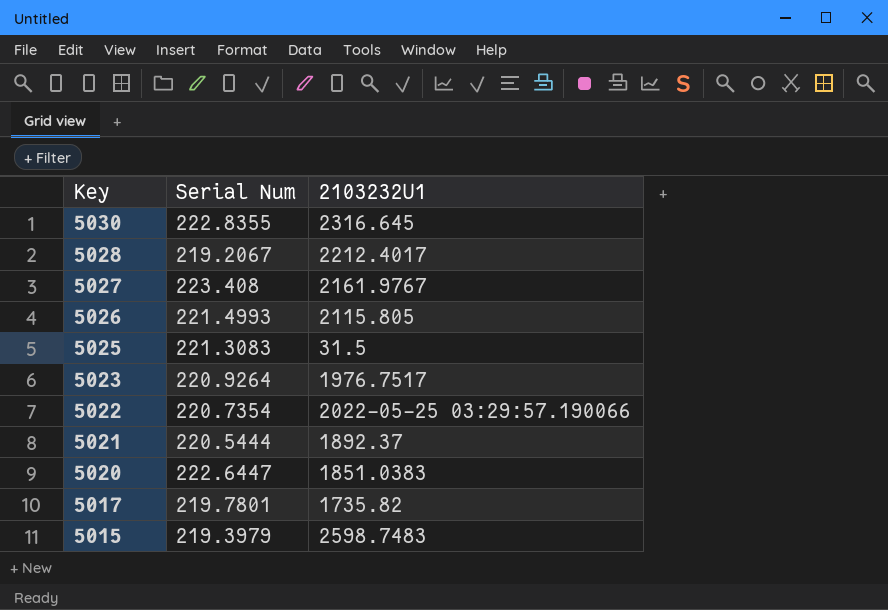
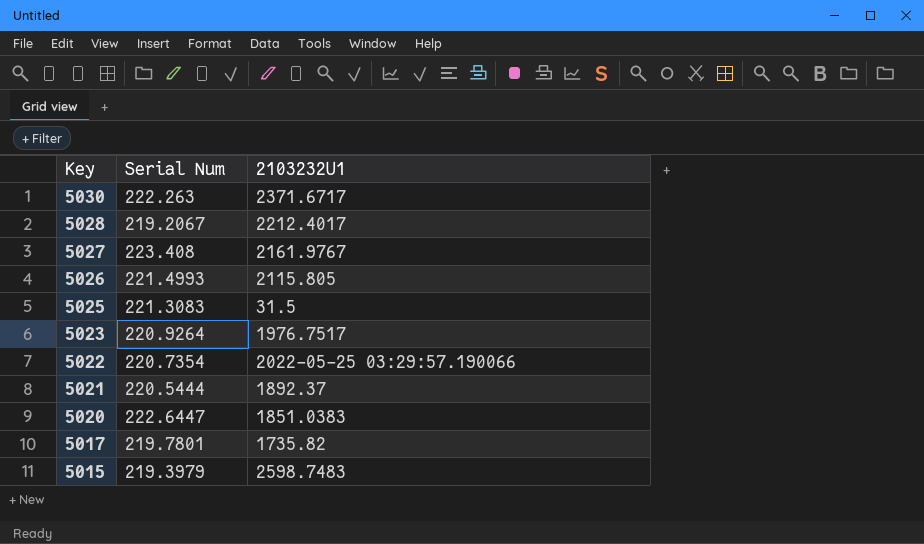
5030 | Serial Num: 222.8355 -> 222.263
5030 | 2103232U1: 2316.645 -> 2371.6717

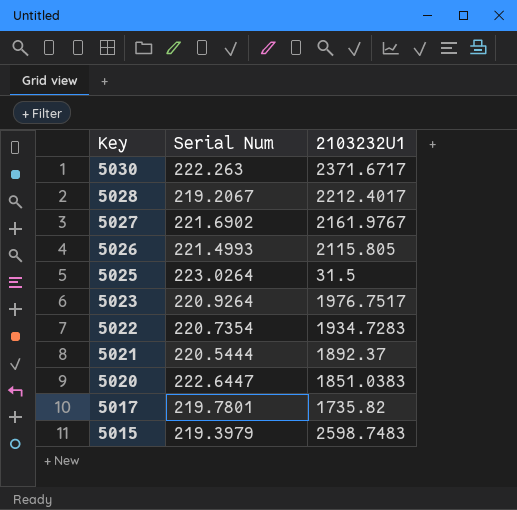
5027 | Serial Num: 223.408 -> 221.6902
5025 | Serial Num: 221.3083 -> 223.0264
5022 | 2103232U1: 2022-05-25 03:29:57.190066 -> 1934.7283

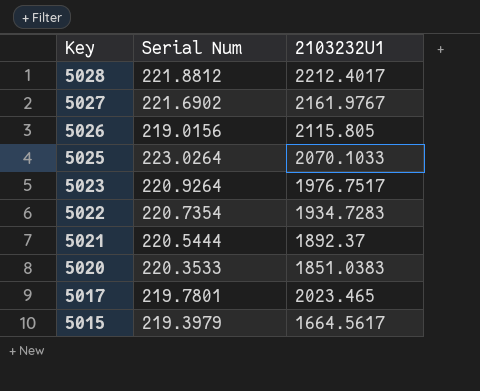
row 5030: 222.263 | 2371.6717 -> none
5028 | Serial Num: 219.2067 -> 221.8812
5026 | Serial Num: 221.4993 -> 219.0156
5025 | 2103232U1: 31.5 -> 2070.1033
5020 | Serial Num: 222.6447 -> 220.3533
5017 | 2103232U1: 1735.82 -> 2023.465
5015 | 2103232U1: 2598.7483 -> 1664.5617

